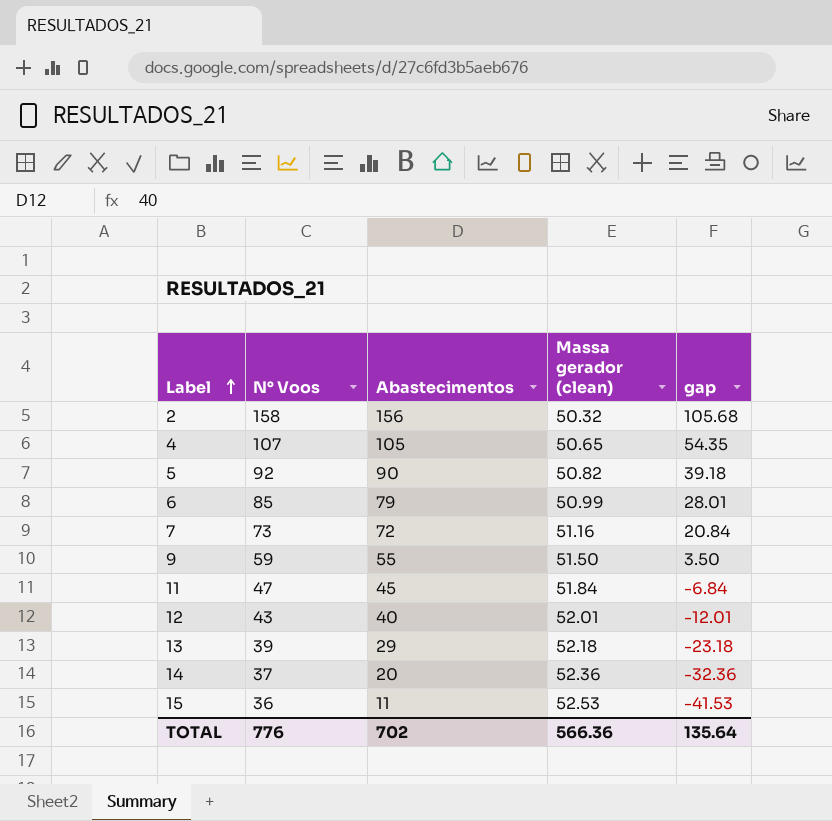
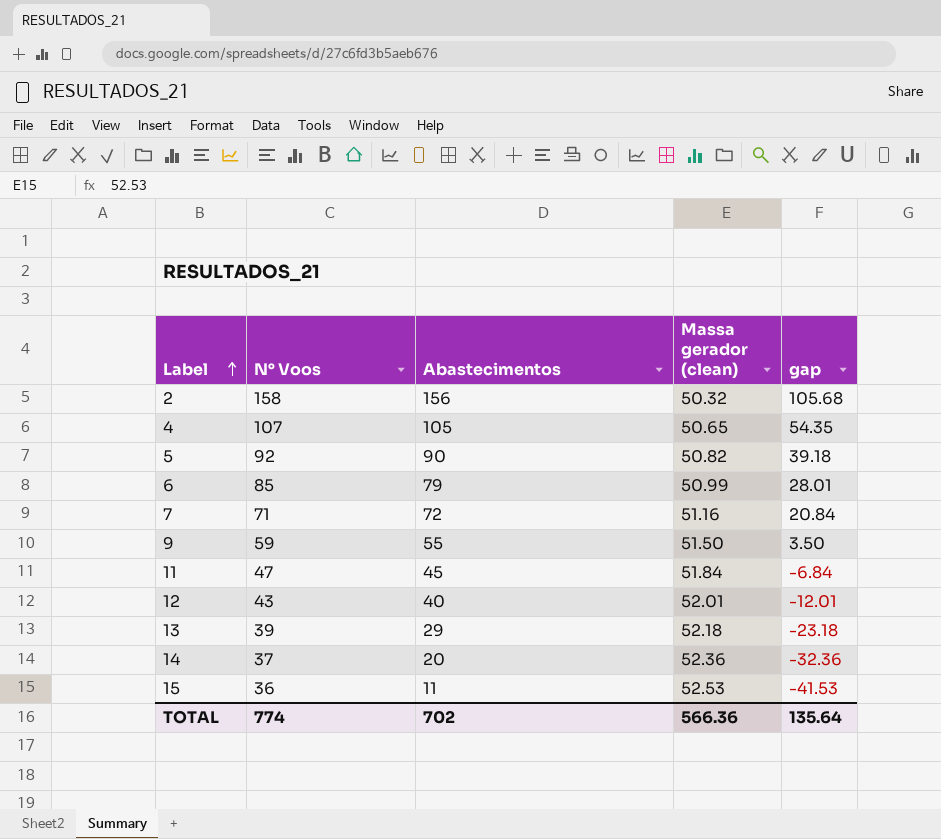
7 | N° Voos: 73 -> 71
TOTAL | N° Voos: 776 -> 774

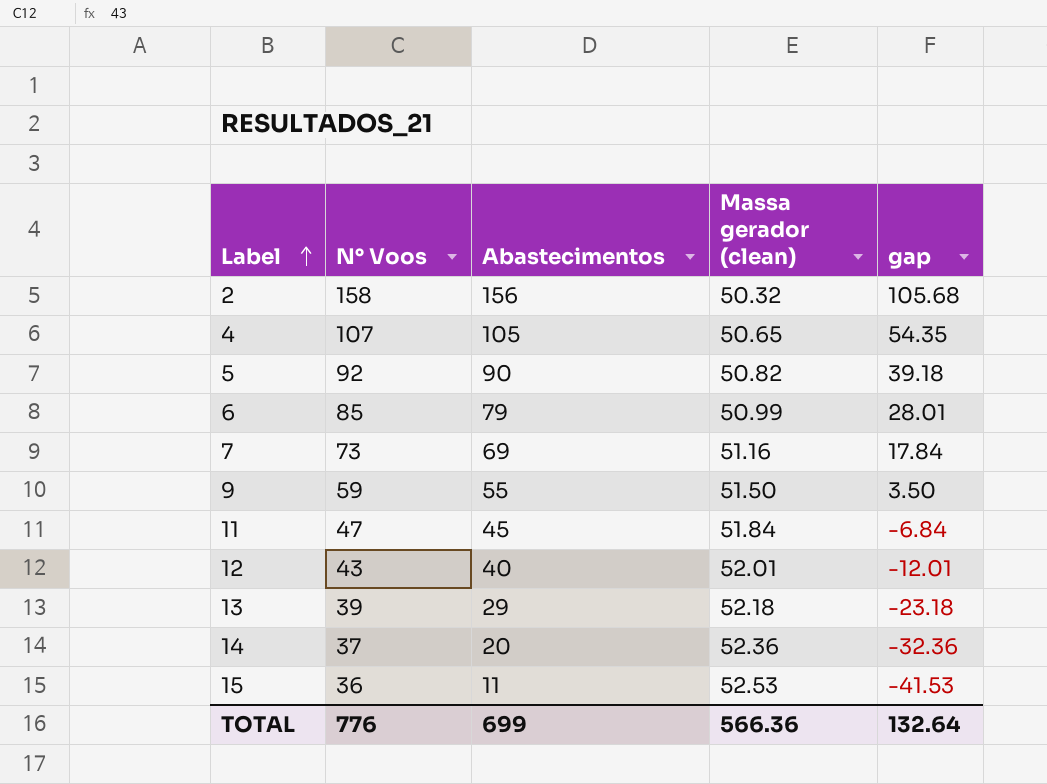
7 | N° Voos: 71 -> 73
7 | Abastecimentos: 72 -> 69
7 | gap: 20.84 -> 17.84
TOTAL | N° Voos: 774 -> 776
TOTAL | Abastecimentos: 702 -> 699
TOTAL | gap: 135.64 -> 132.64

